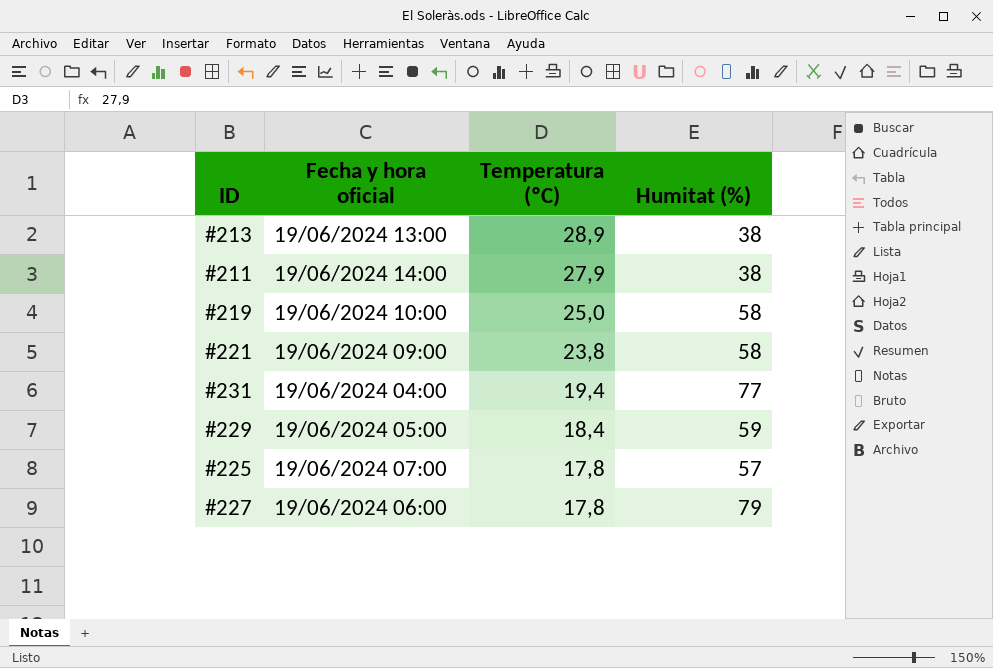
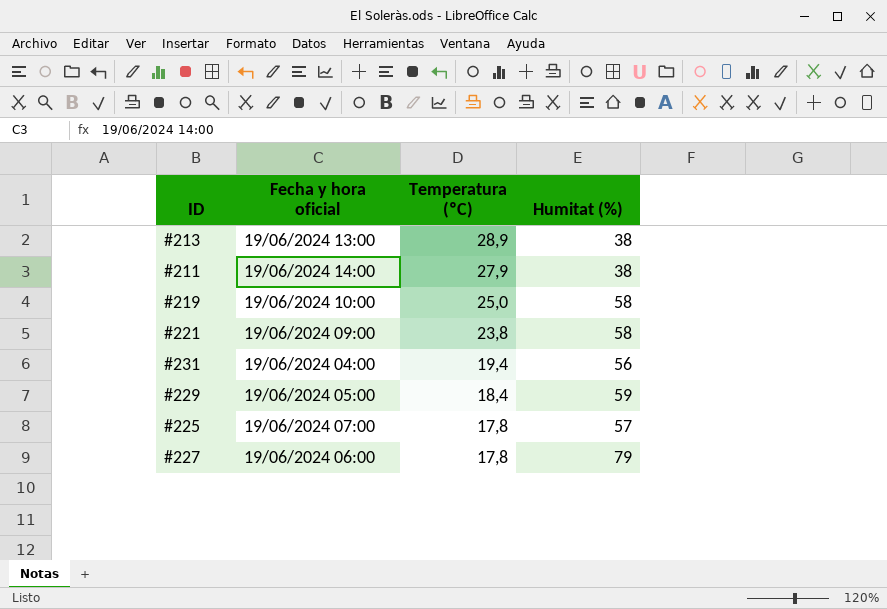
#231 | Humitat (%): 77 -> 56

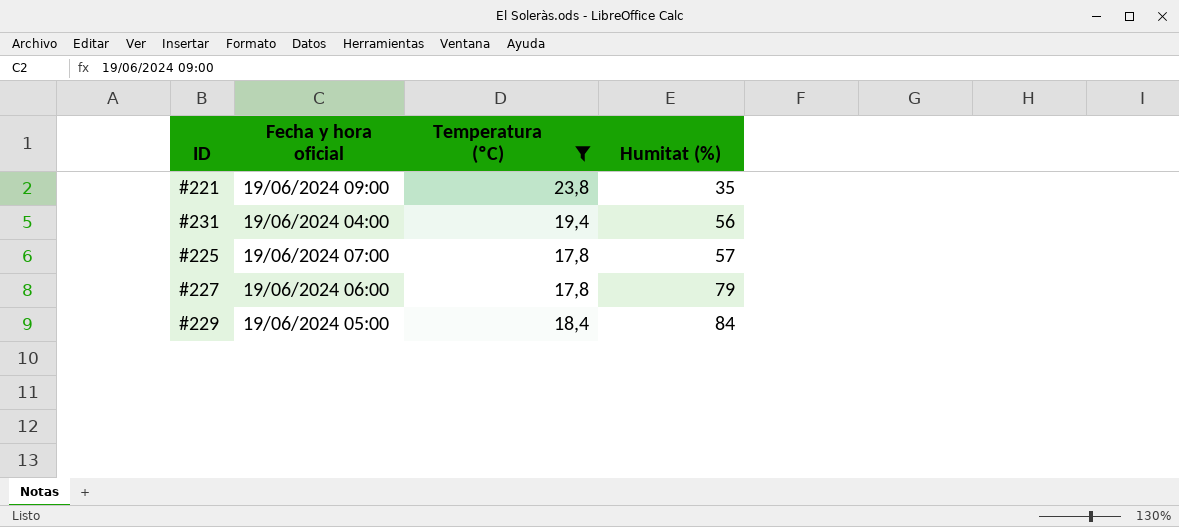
filter: none -> Temperatura (ºC) <= 23,8
row order: Temperatura (ºC) descending -> Humitat (%) ascending
#221 | Humitat (%): 58 -> 35
#229 | Humitat (%): 59 -> 84

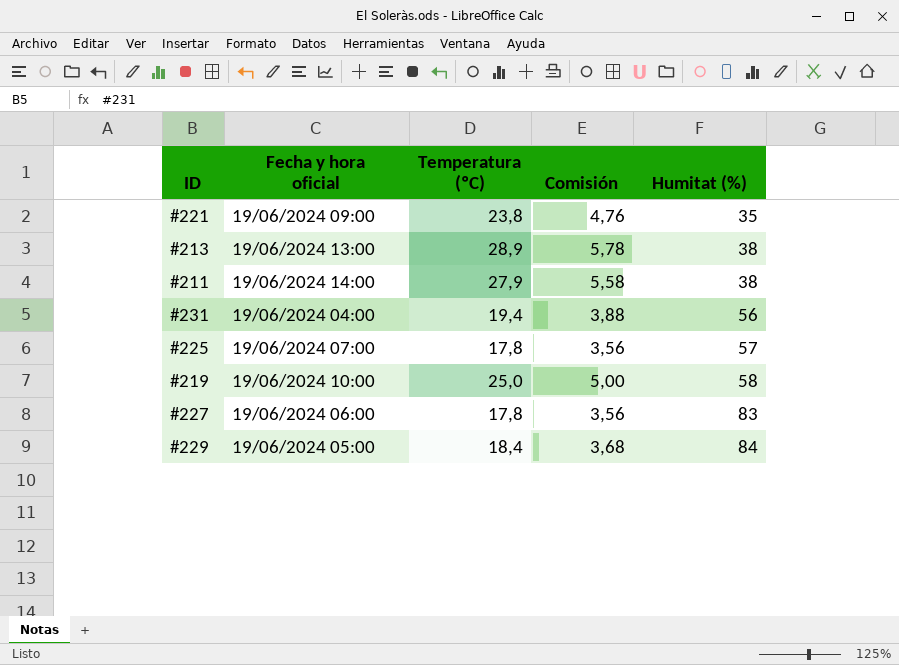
filter: Temperatura (ºC) <= 23,8 -> none
column Comisión | formula: none -> [Temperatura (ºC)] * 0,2
#227 | Humitat (%): 79 -> 83

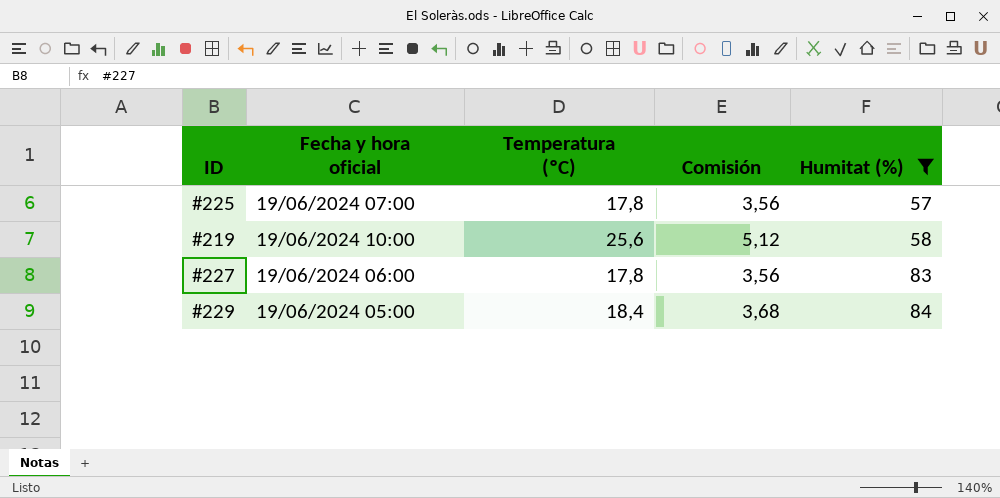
filter: none -> Humitat (%) >= 57
#219 | Temperatura (ºC): 25,0 -> 25,6
#219 | Comisión: 5,00 -> 5,12

